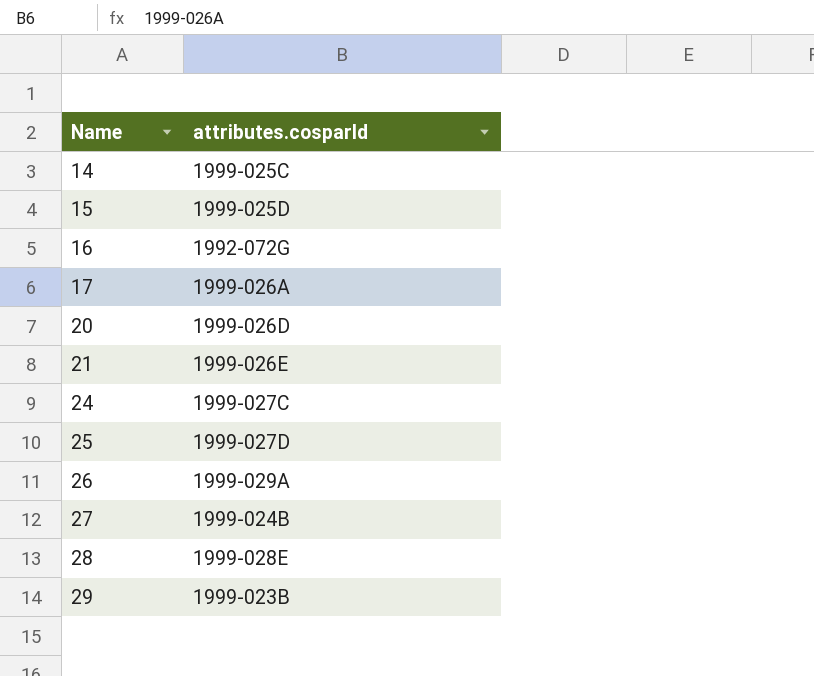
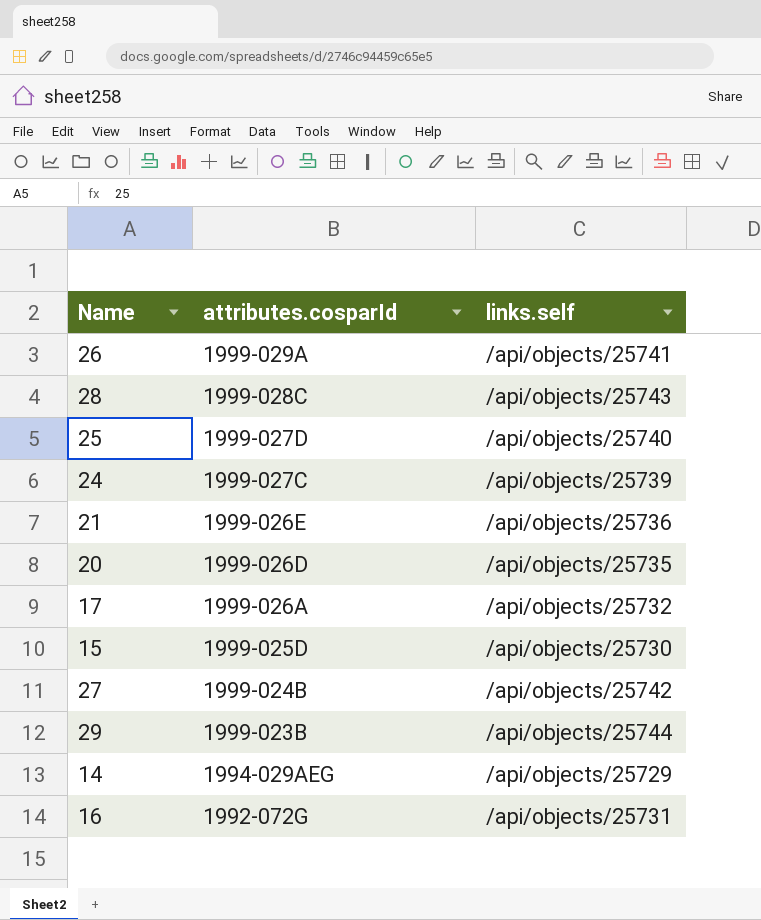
row order: Name ascending -> attributes.cosparId descending
column links.self | position: none -> 3
28 | attributes.cosparId: 1999-028E -> 1999-028C
14 | attributes.cosparId: 1999-025C -> 1994-029AEG

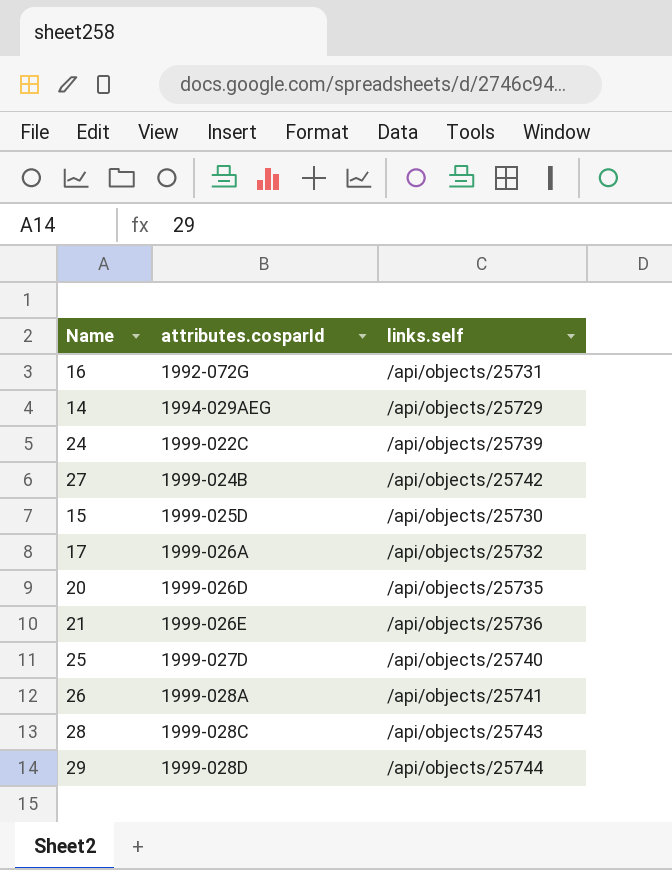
row order: attributes.cosparId descending -> attributes.cosparId ascending
24 | attributes.cosparId: 1999-027C -> 1999-022C
26 | attributes.cosparId: 1999-029A -> 1999-028A
29 | attributes.cosparId: 1999-023B -> 1999-028D

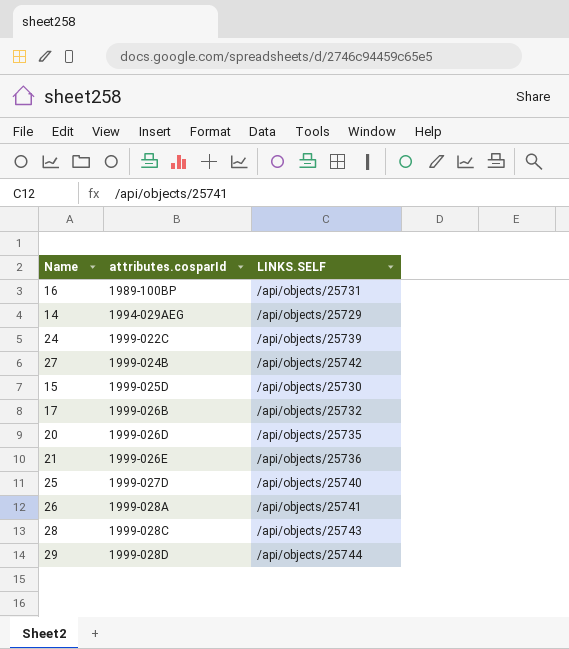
column name: links.self -> LINKS.SELF
16 | attributes.cosparId: 1992-072G -> 1989-100BP
17 | attributes.cosparId: 1999-026A -> 1999-026B

